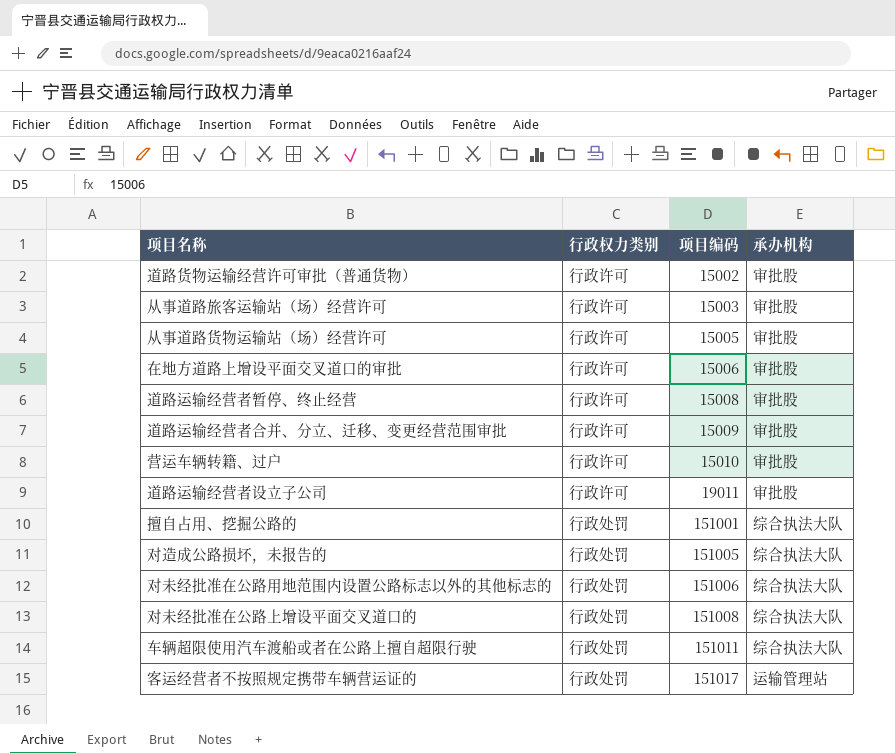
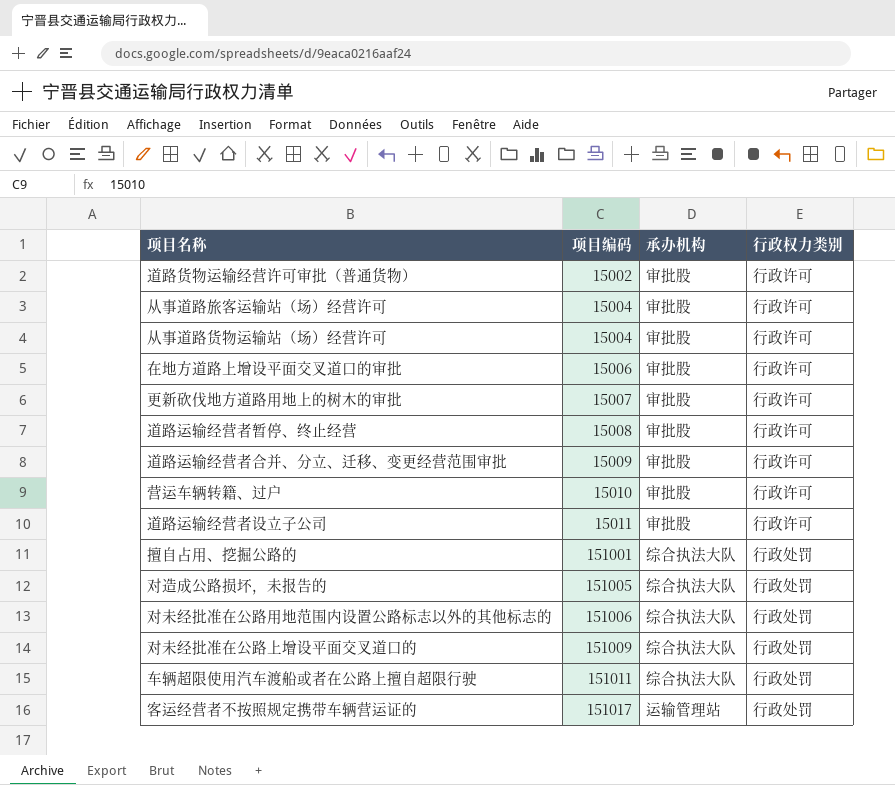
column 行政权力类别 | position: 2 -> 4
从事道路旅客运输站（场）经营许可 | 项目编码: 15003 -> 15004
从事道路货物运输站（场）经营许可 | 项目编码: 15005 -> 15004
row 更新砍伐地方道路用地上的树木的审批: none -> 15007 | 审批股 | 行政许可
道路运输经营者设立子公司 | 项目编码: 19011 -> 15011
对未经批准在公路上增设平面交叉道口的 | 项目编码: 151008 -> 151009

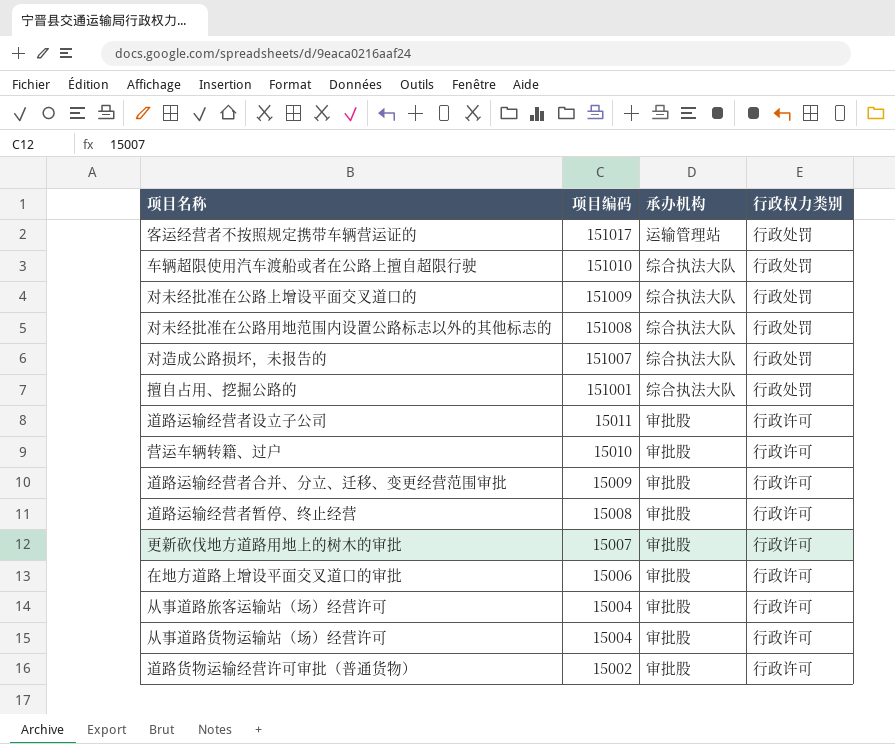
row order: 项目编码 ascending -> 项目编码 descending
车辆超限使用汽车渡船或者在公路上擅自超限行驶 | 项目编码: 151011 -> 151010
对未经批准在公路用地范围内设置公路标志以外的其他标志的 | 项目编码: 151006 -> 151008
对造成公路损坏，未报告的 | 项目编码: 151005 -> 151007

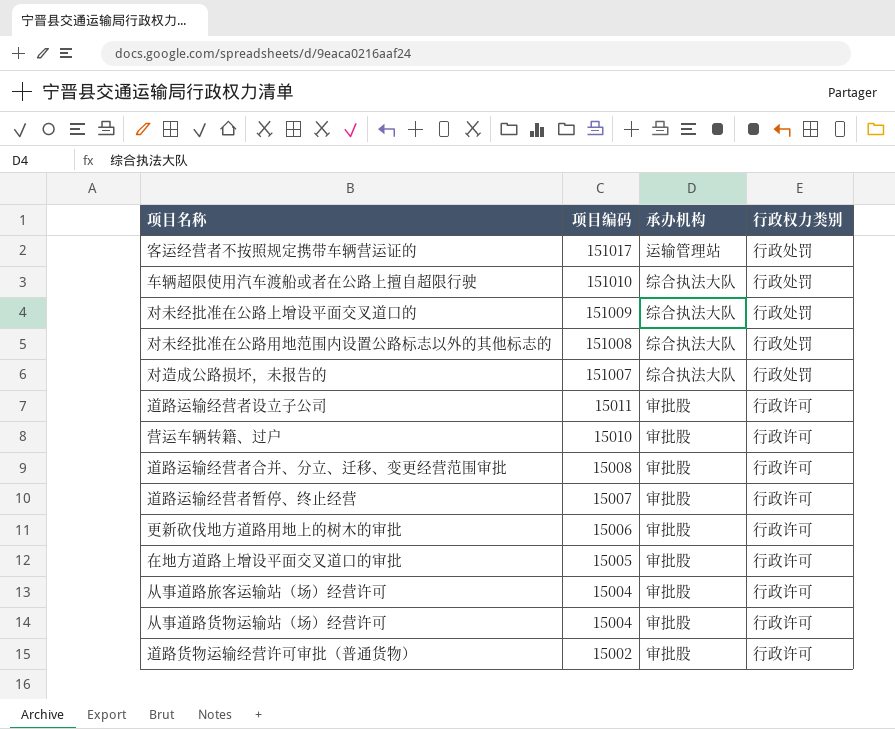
row 擅自占用、挖掘公路的: 151001 | 综合执法大队 | 行政处罚 -> none
道路运输经营者合并、分立、迁移、变更经营范围审批 | 项目编码: 15009 -> 15008
道路运输经营者暂停、终止经营 | 项目编码: 15008 -> 15007
更新砍伐地方道路用地上的树木的审批 | 项目编码: 15007 -> 15006
在地方道路上增设平面交叉道口的审批 | 项目编码: 15006 -> 15005

